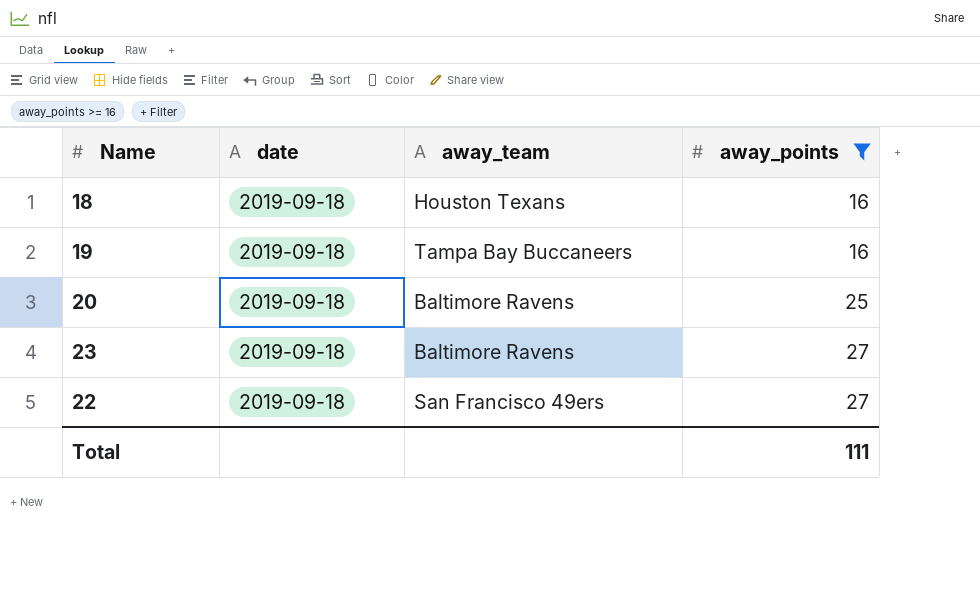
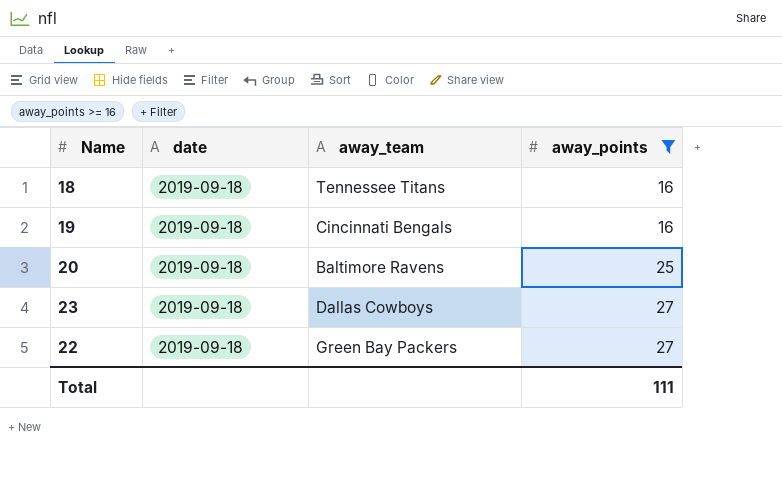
18 | away_team: Houston Texans -> Tennessee Titans
19 | away_team: Tampa Bay Buccaneers -> Cincinnati Bengals
23 | away_team: Baltimore Ravens -> Dallas Cowboys
22 | away_team: San Francisco 49ers -> Green Bay Packers

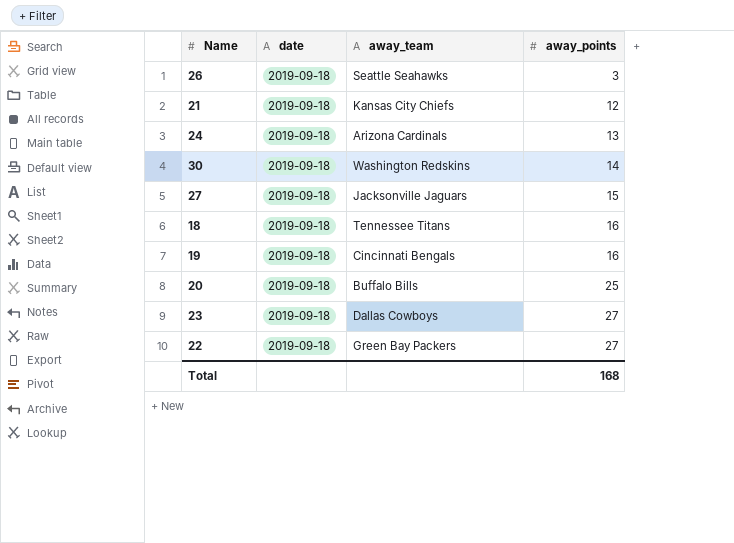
filter: away_points >= 16 -> none
20 | away_team: Baltimore Ravens -> Buffalo Bills
Total | away_points: 111 -> 168

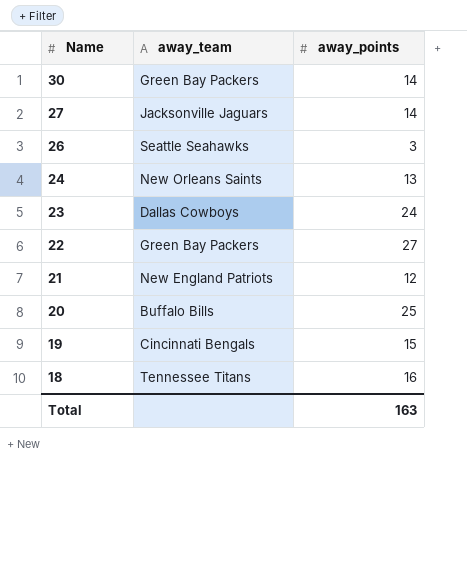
row order: away_points ascending -> Name descending
column date | position: 2 -> none
30 | away_team: Washington Redskins -> Green Bay Packers
27 | away_points: 15 -> 14
24 | away_team: Arizona Cardinals -> New Orleans Saints
23 | away_points: 27 -> 24
21 | away_team: Kansas City Chiefs -> New England Patriots
19 | away_points: 16 -> 15
Total | away_points: 168 -> 163

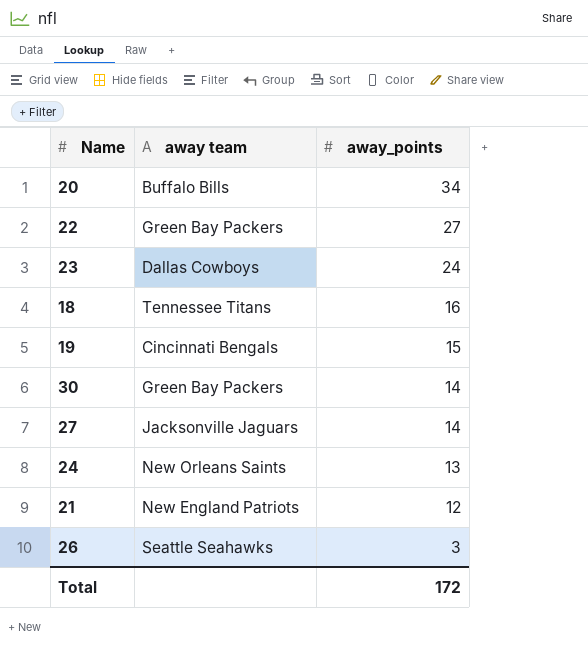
row order: Name descending -> away_points descending
column name: away_team -> away team
20 | away_points: 25 -> 34
Total | away_points: 163 -> 172

